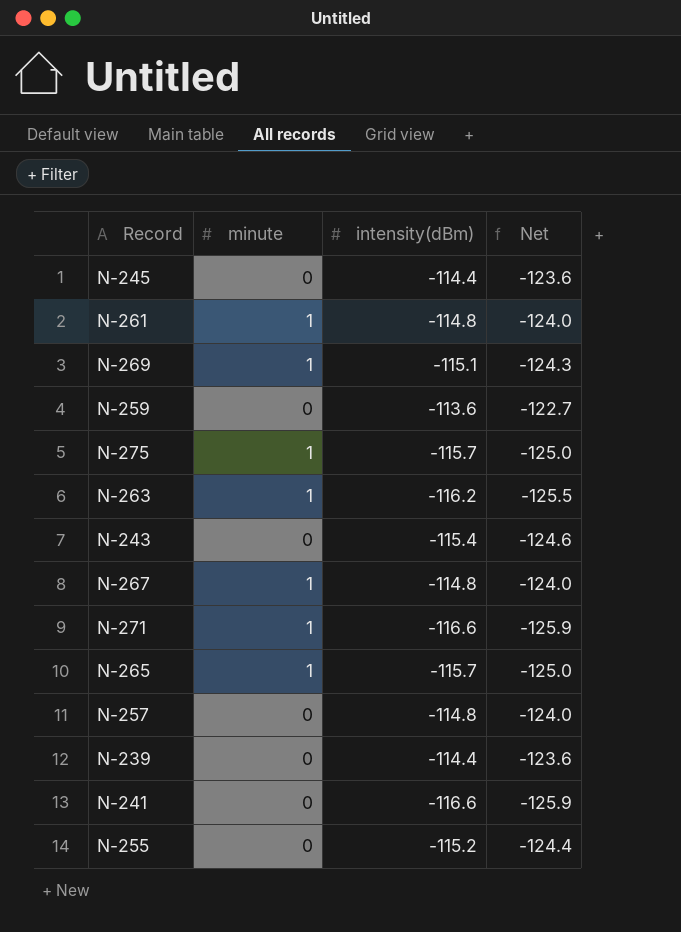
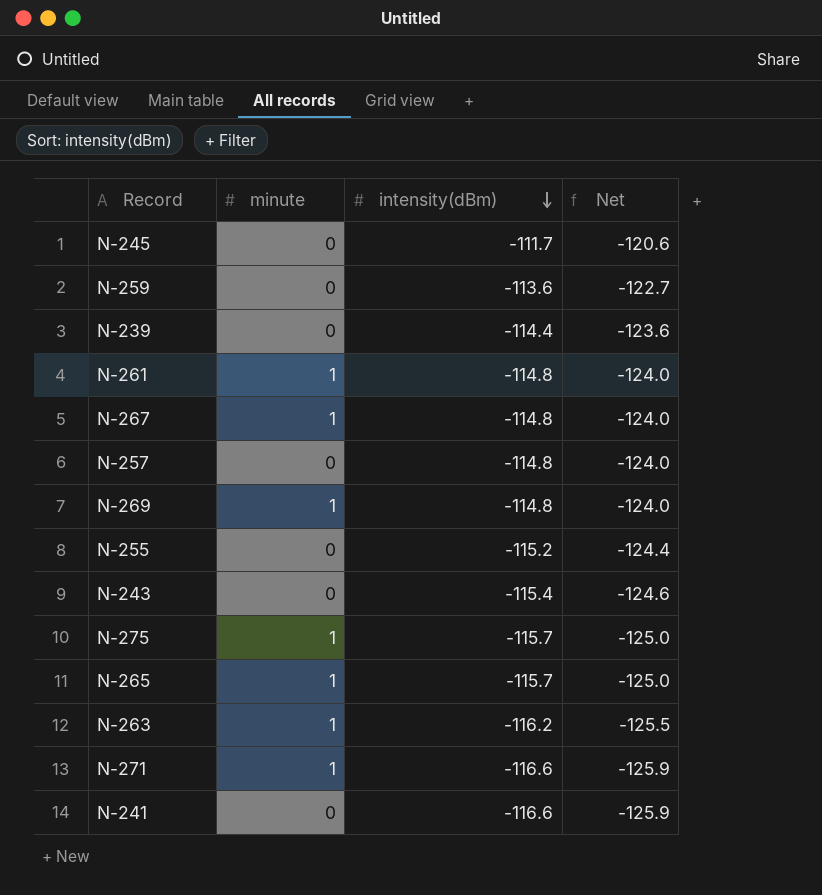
row order: none -> intensity(dBm) descending
N-245 | intensity(dBm): -114.4 -> -111.7
N-245 | Net: -123.6 -> -120.6
N-269 | intensity(dBm): -115.1 -> -114.8
N-269 | Net: -124.3 -> -124.0

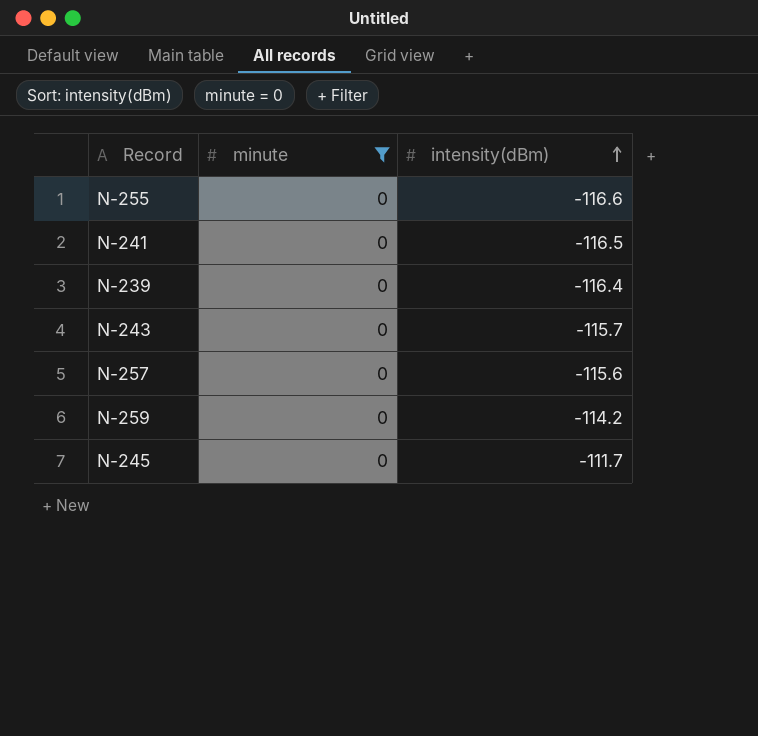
filter: none -> minute = 0
row order: intensity(dBm) descending -> intensity(dBm) ascending
column Net | formula: [intensity(dBm)] * 1.08 -> none
N-255 | intensity(dBm): -115.2 -> -116.6
N-241 | intensity(dBm): -116.6 -> -116.5
N-239 | intensity(dBm): -114.4 -> -116.4
N-243 | intensity(dBm): -115.4 -> -115.7
N-257 | intensity(dBm): -114.8 -> -115.6
N-259 | intensity(dBm): -113.6 -> -114.2

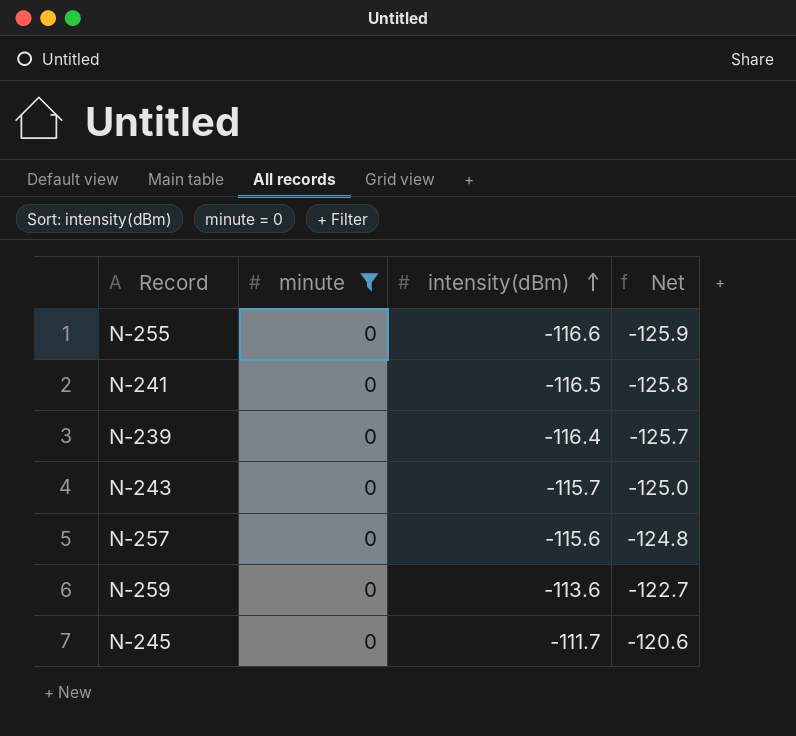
column Net | formula: none -> [intensity(dBm)] * 1.08
N-259 | intensity(dBm): -114.2 -> -113.6

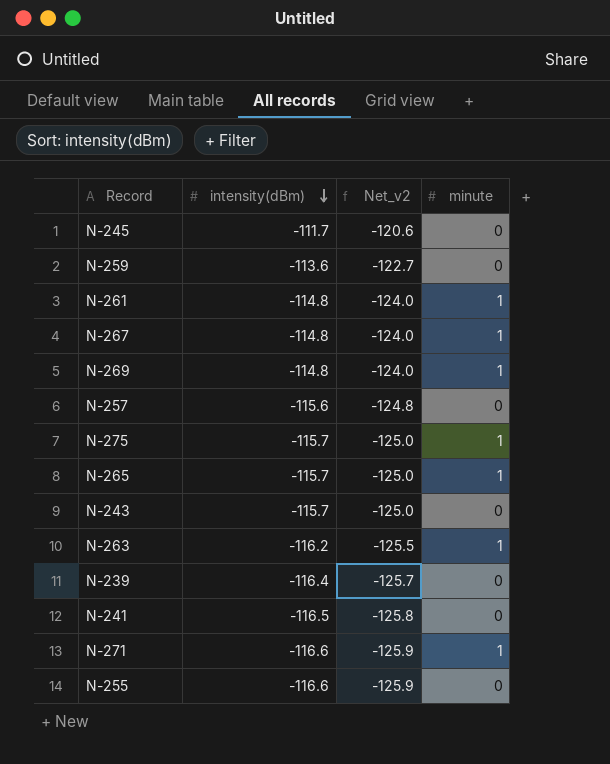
filter: minute = 0 -> none
row order: intensity(dBm) ascending -> intensity(dBm) descending
column name: Net -> Net_v2
column minute | position: 2 -> 4

